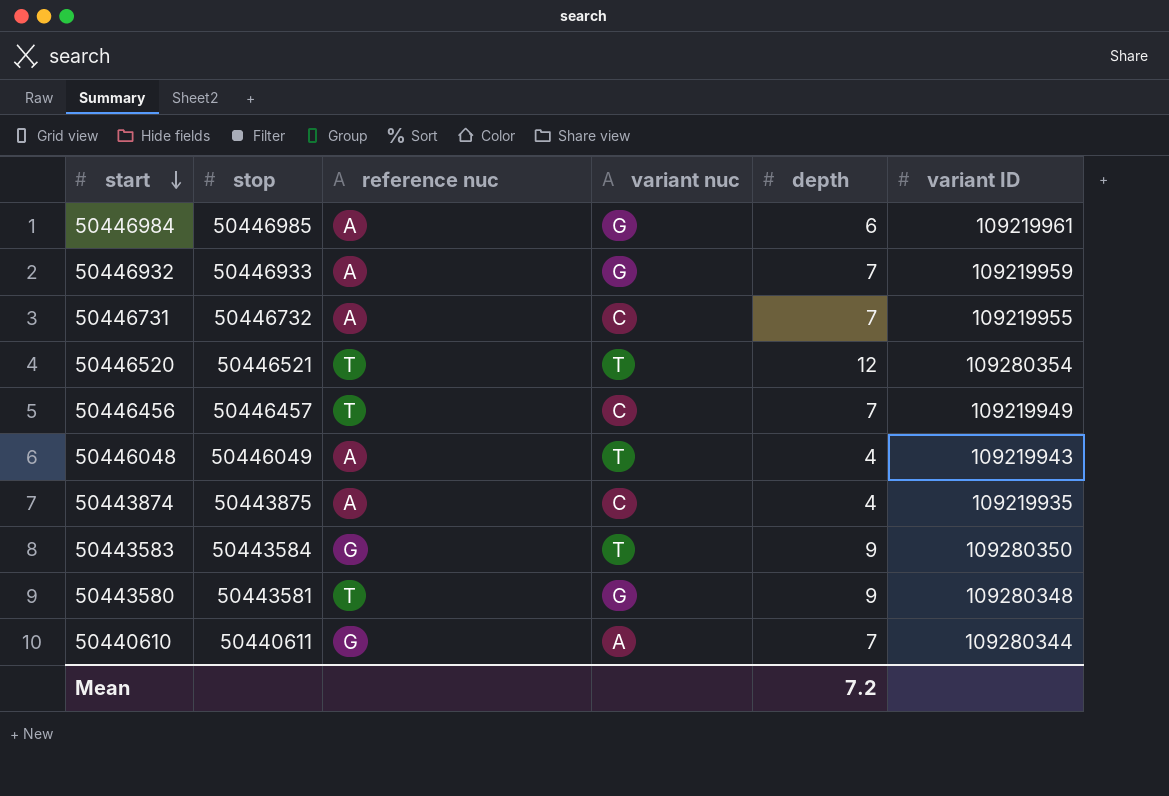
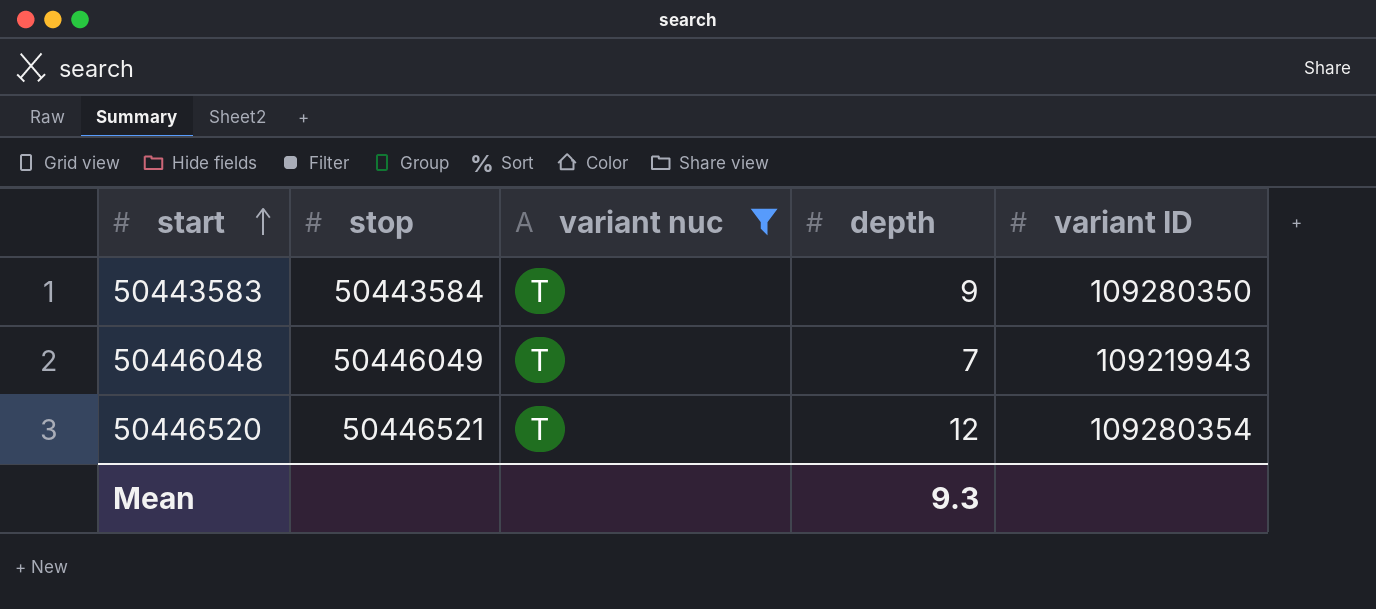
filter: none -> variant nuc = T
row order: start descending -> start ascending
column reference nuc | position: 3 -> none
50446048 | depth: 4 -> 7
Mean | depth: 7.2 -> 9.3

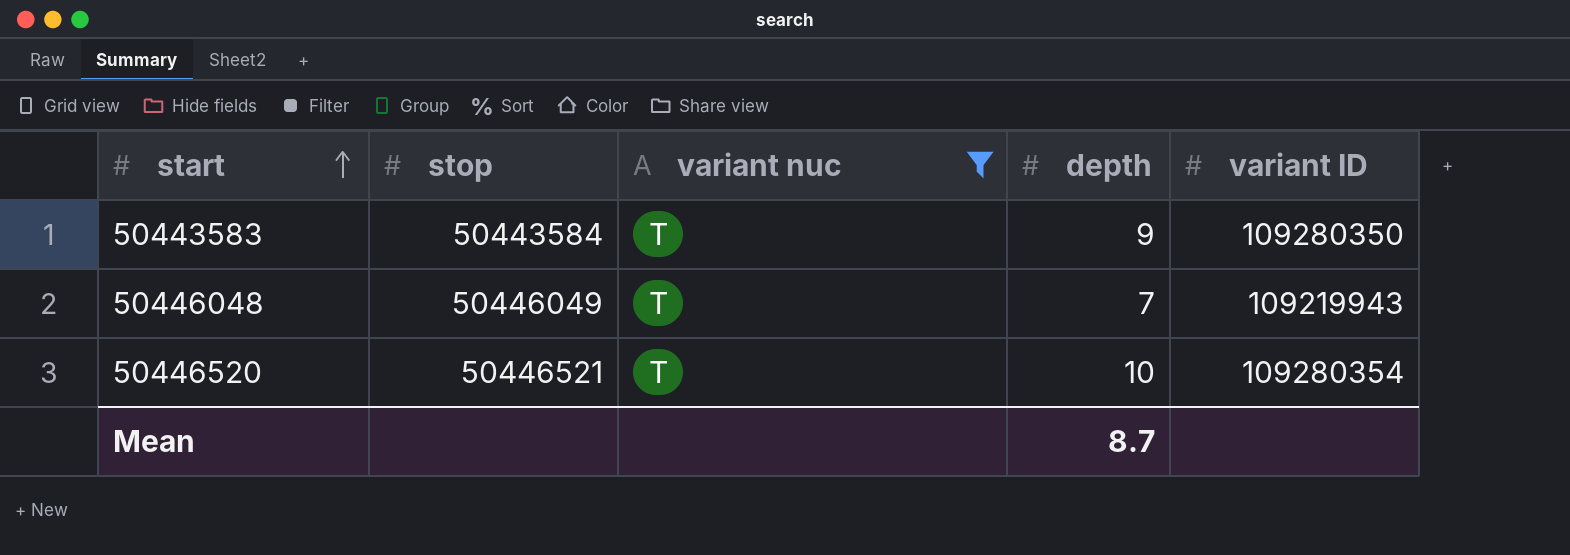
50446520 | depth: 12 -> 10
Mean | depth: 9.3 -> 8.7

